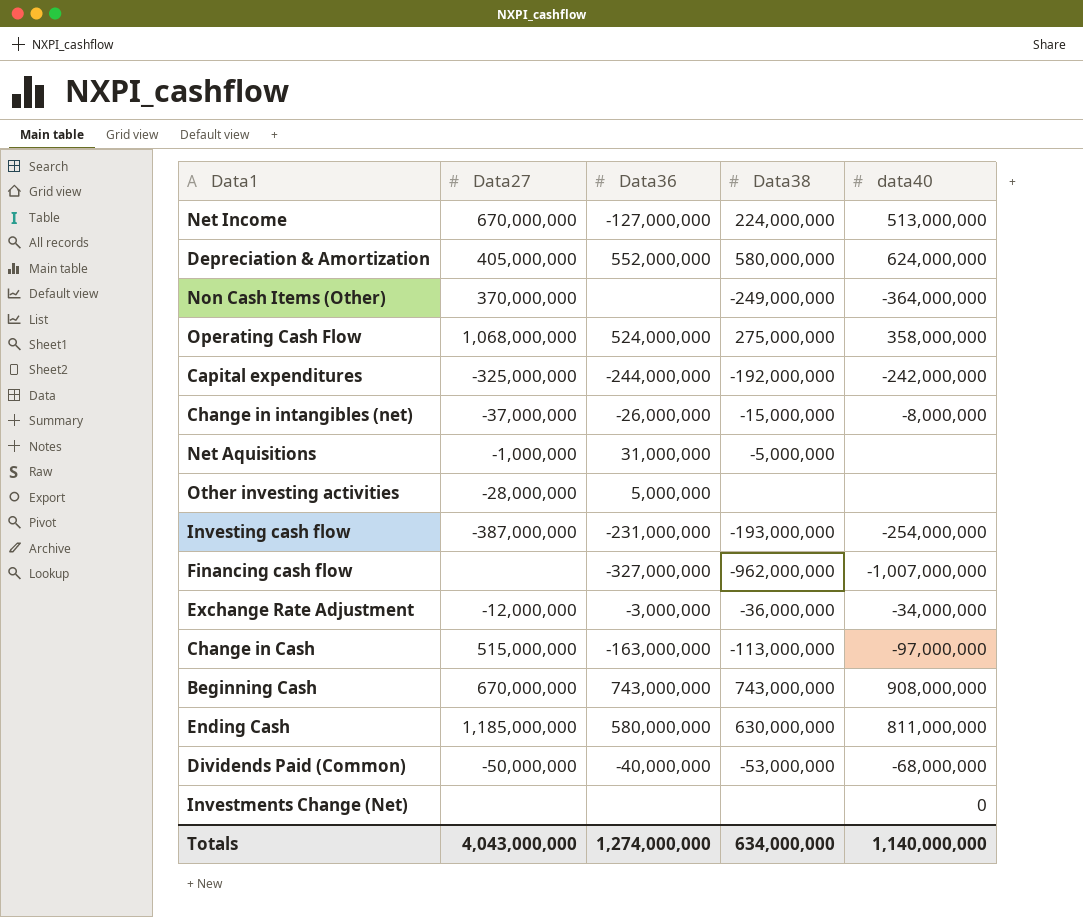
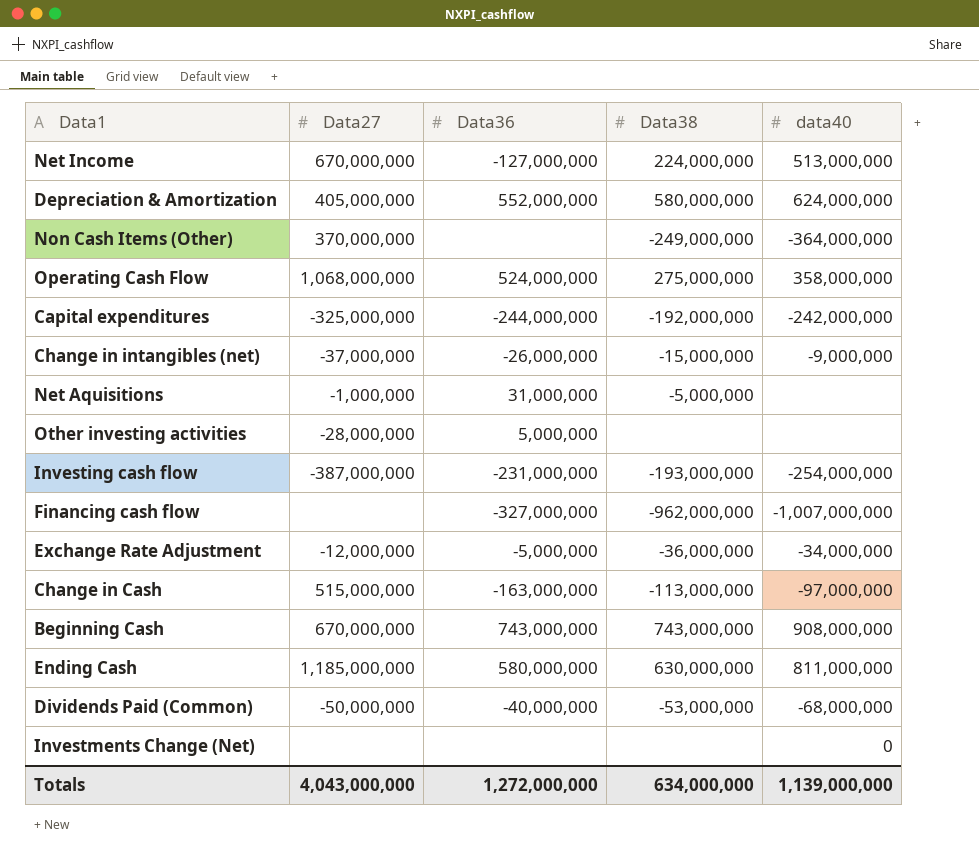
Change in intangibles (net) | data40: -8,000,000 -> -9,000,000
Exchange Rate Adjustment | Data36: -3,000,000 -> -5,000,000
Totals | Data36: 1,274,000,000 -> 1,272,000,000
Totals | data40: 1,140,000,000 -> 1,139,000,000

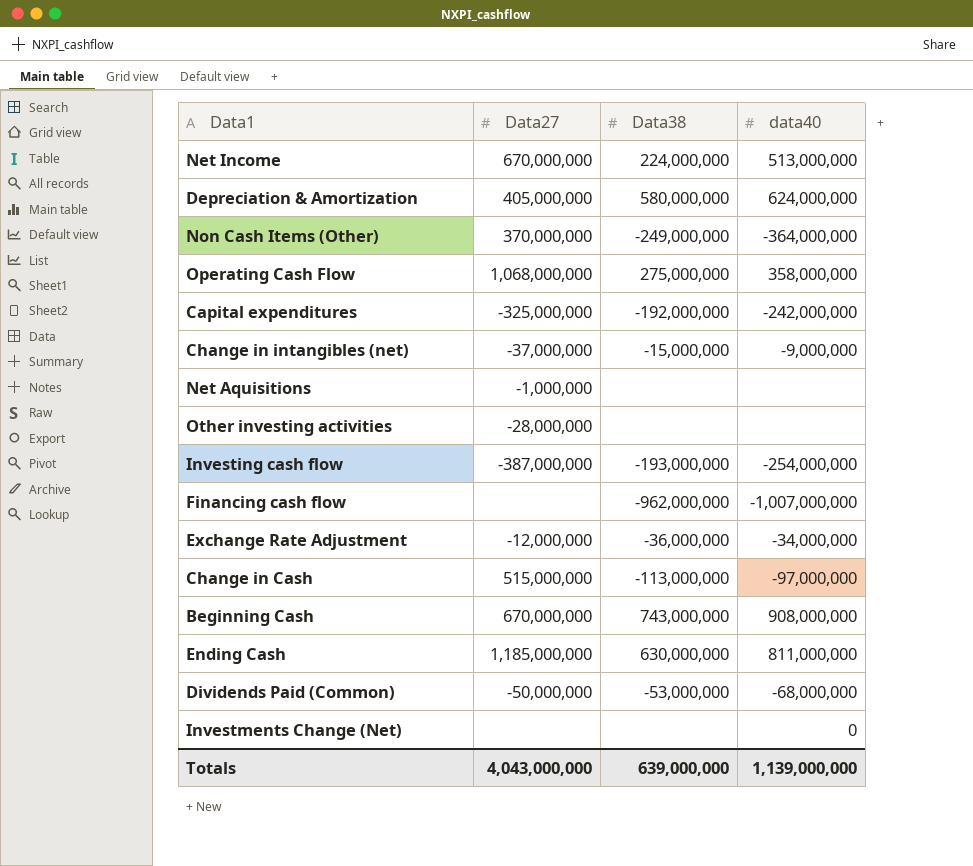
column Data36 | position: 3 -> none
Net Aquisitions | Data38: -5,000,000 -> none
Totals | Data38: 634,000,000 -> 639,000,000

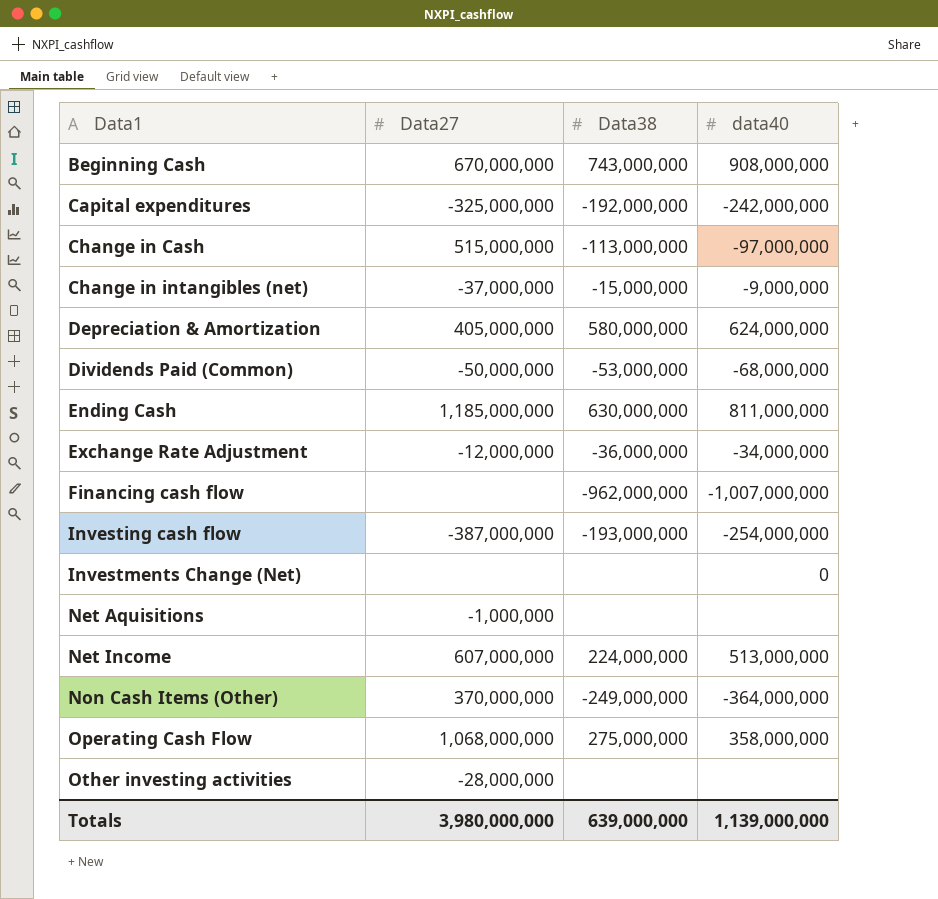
row order: none -> Data1 ascending
Net Income | Data27: 670,000,000 -> 607,000,000
Totals | Data27: 4,043,000,000 -> 3,980,000,000

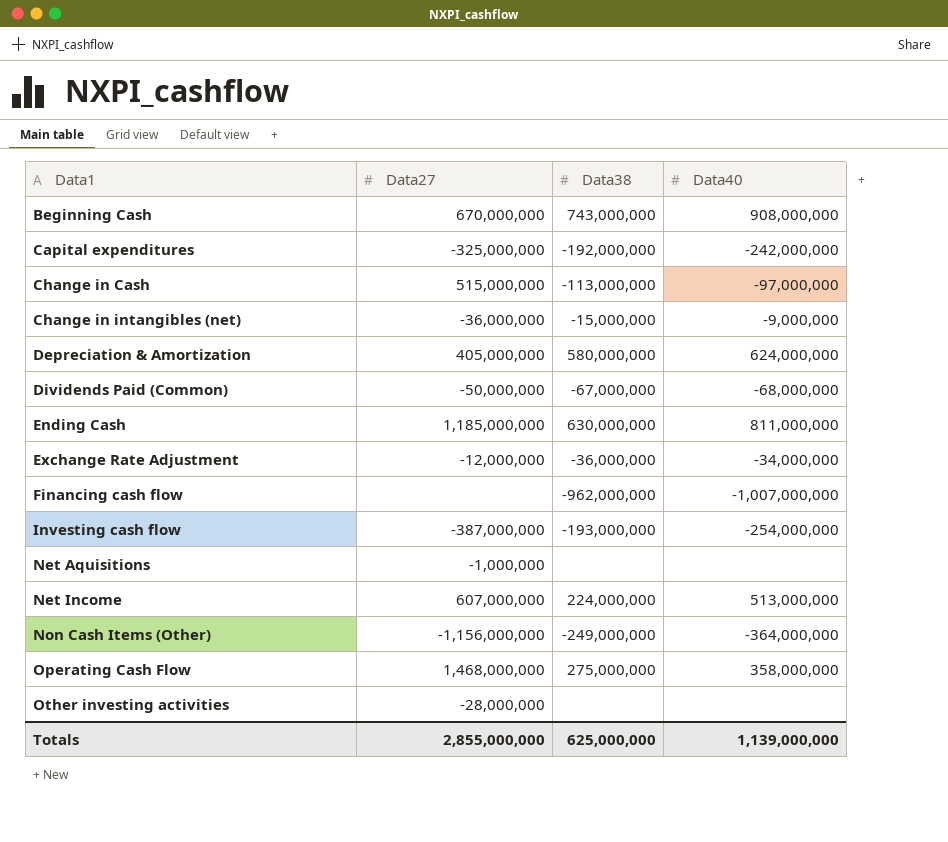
column name: data40 -> Data40
row Investments Change (Net): none | none | 0 -> none
Change in intangibles (net) | Data27: -37,000,000 -> -36,000,000
Dividends Paid (Common) | Data38: -53,000,000 -> -67,000,000
Non Cash Items (Other) | Data27: 370,000,000 -> -1,156,000,000
Operating Cash Flow | Data27: 1,068,000,000 -> 1,468,000,000
Totals | Data27: 3,980,000,000 -> 2,855,000,000
Totals | Data38: 639,000,000 -> 625,000,000

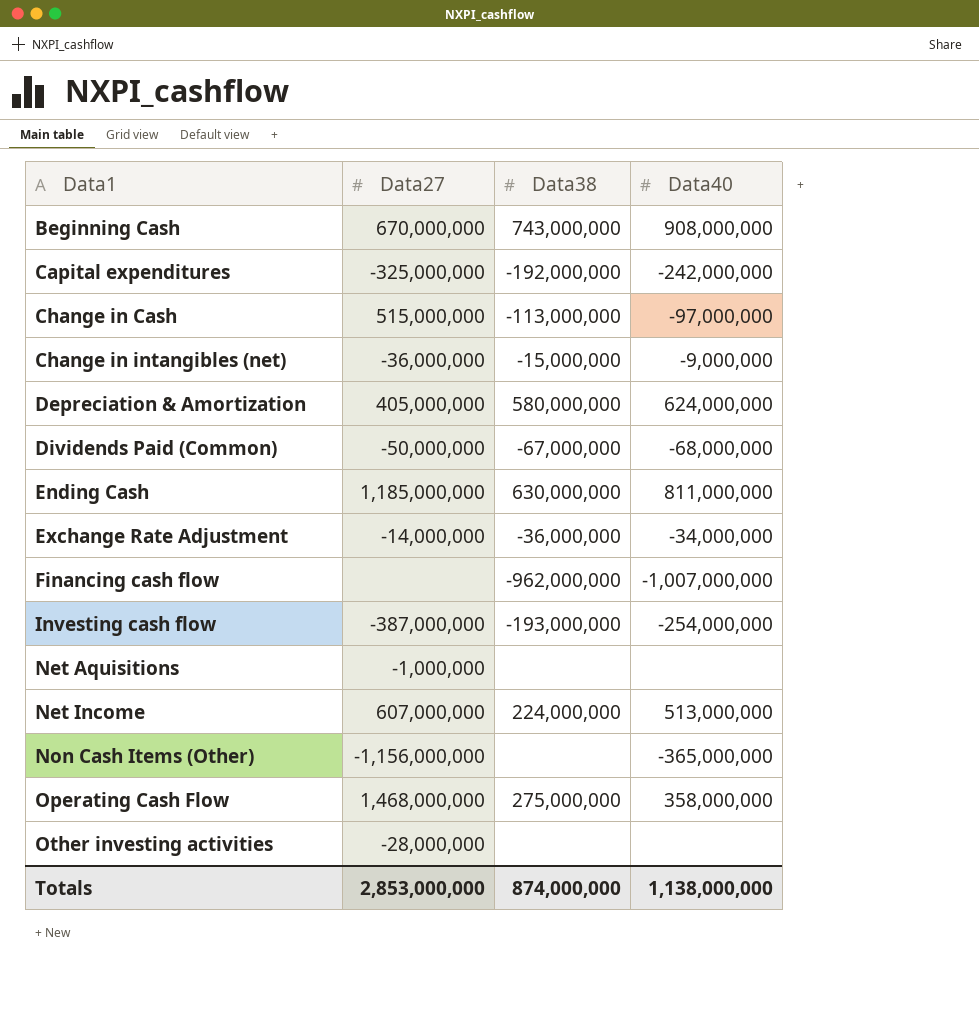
Exchange Rate Adjustment | Data27: -12,000,000 -> -14,000,000
Non Cash Items (Other) | Data38: -249,000,000 -> none
Non Cash Items (Other) | Data40: -364,000,000 -> -365,000,000
Totals | Data27: 2,855,000,000 -> 2,853,000,000
Totals | Data38: 625,000,000 -> 874,000,000
Totals | Data40: 1,139,000,000 -> 1,138,000,000

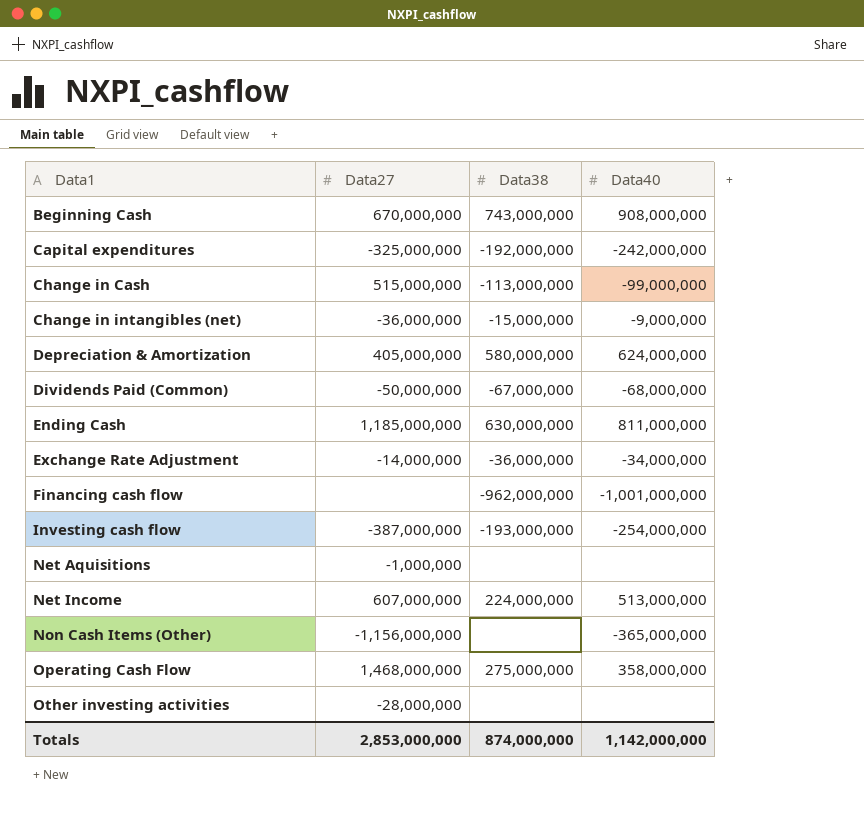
Change in Cash | Data40: -97,000,000 -> -99,000,000
Financing cash flow | Data40: -1,007,000,000 -> -1,001,000,000
Totals | Data40: 1,138,000,000 -> 1,142,000,000

